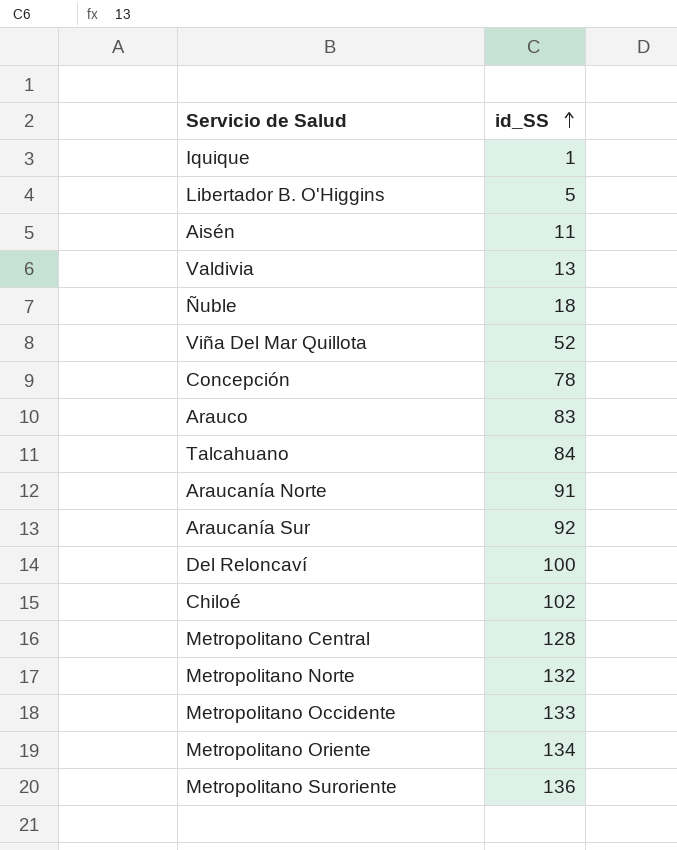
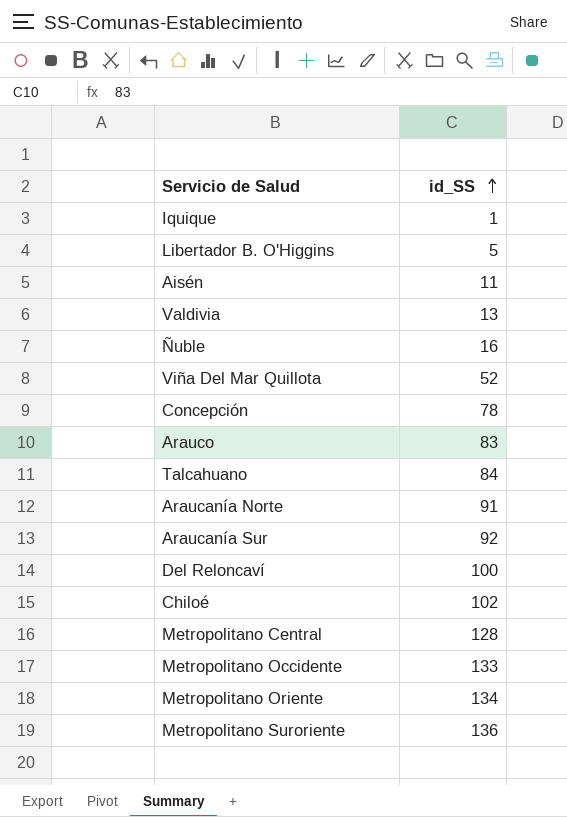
row Metropolitano Norte: 132 -> none
Ñuble | id_SS: 18 -> 16

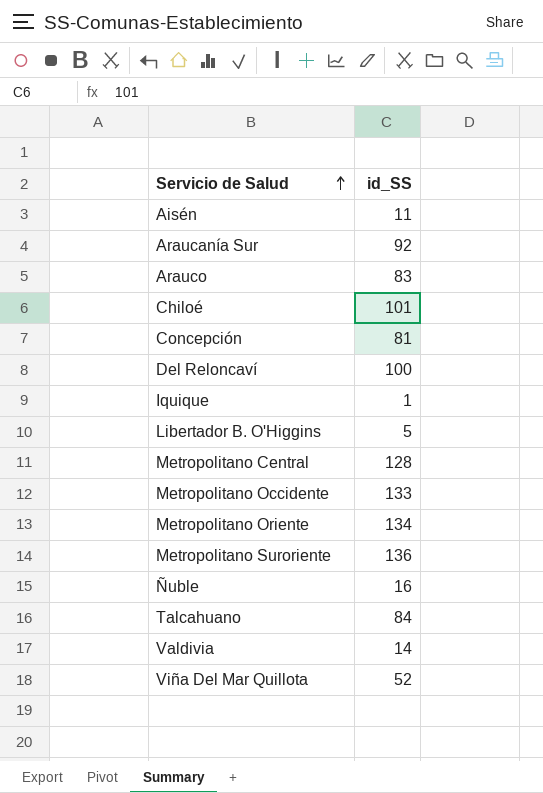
row order: id_SS ascending -> Servicio de Salud ascending
row Araucanía Norte: 91 -> none
Chiloé | id_SS: 102 -> 101
Concepción | id_SS: 78 -> 81
Valdivia | id_SS: 13 -> 14

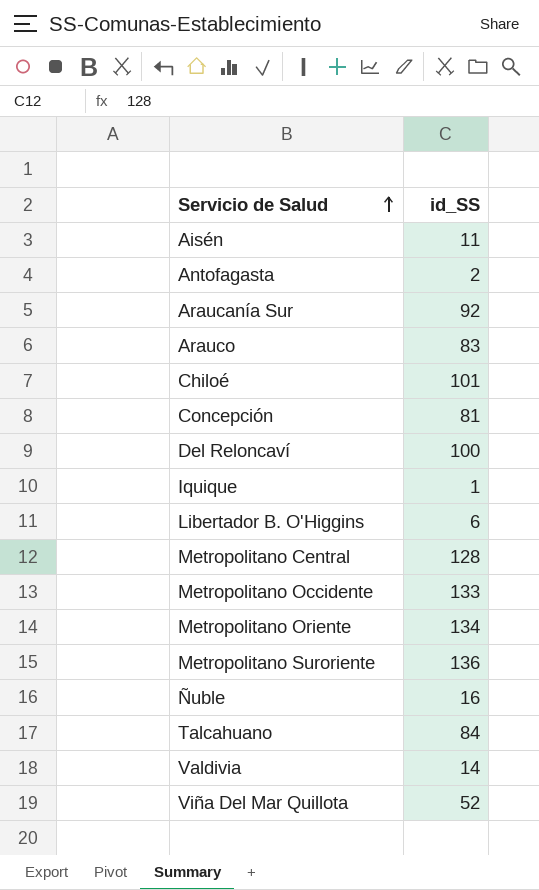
row Antofagasta: none -> 2
Libertador B. O'Higgins | id_SS: 5 -> 6

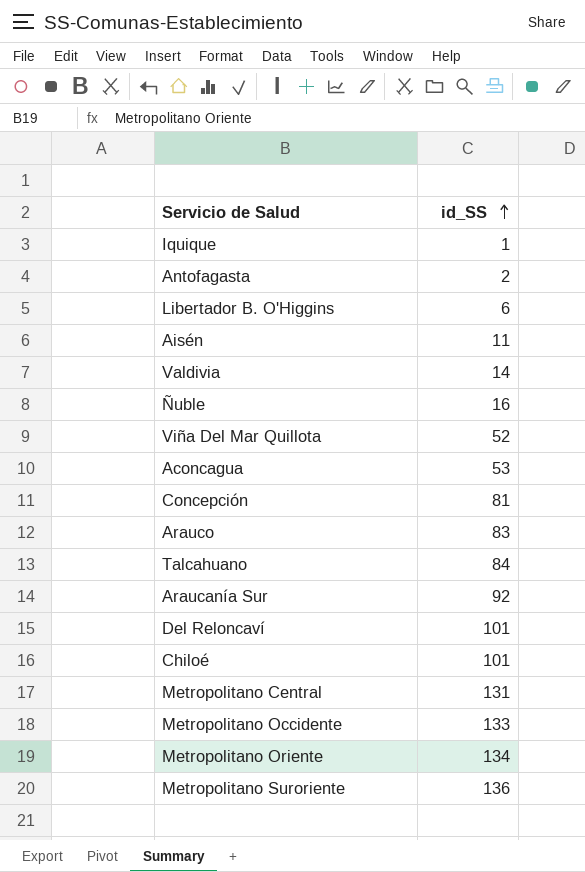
row order: Servicio de Salud ascending -> id_SS ascending
row Aconcagua: none -> 53
Del Reloncaví | id_SS: 100 -> 101
Metropolitano Central | id_SS: 128 -> 131

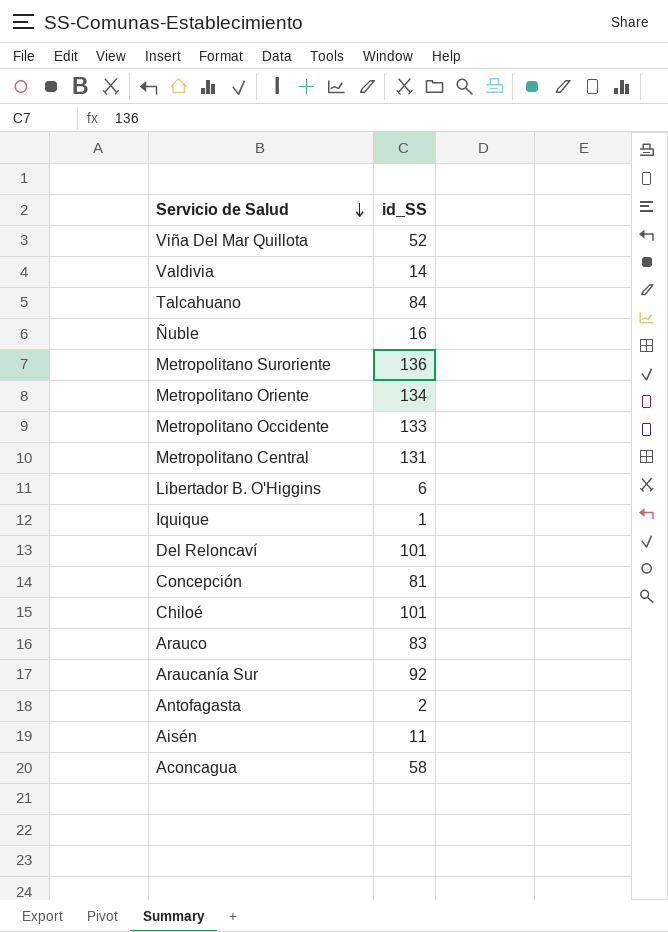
row order: id_SS ascending -> Servicio de Salud descending
Aconcagua | id_SS: 53 -> 58

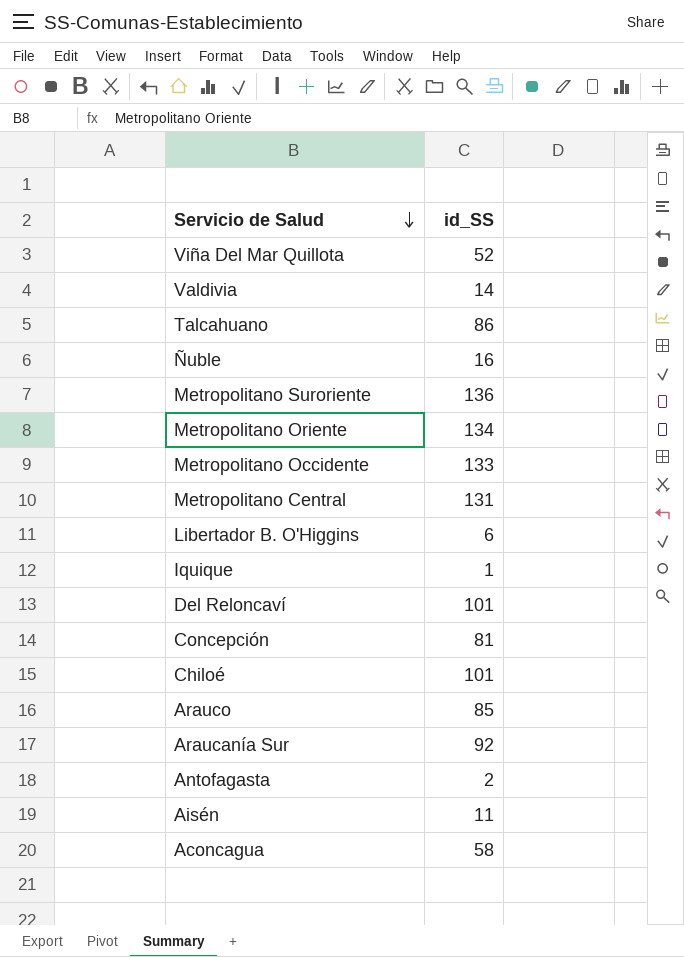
Talcahuano | id_SS: 84 -> 86
Arauco | id_SS: 83 -> 85

